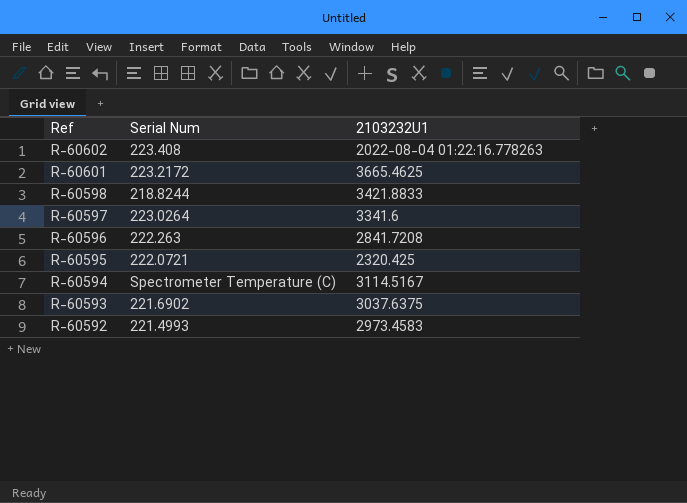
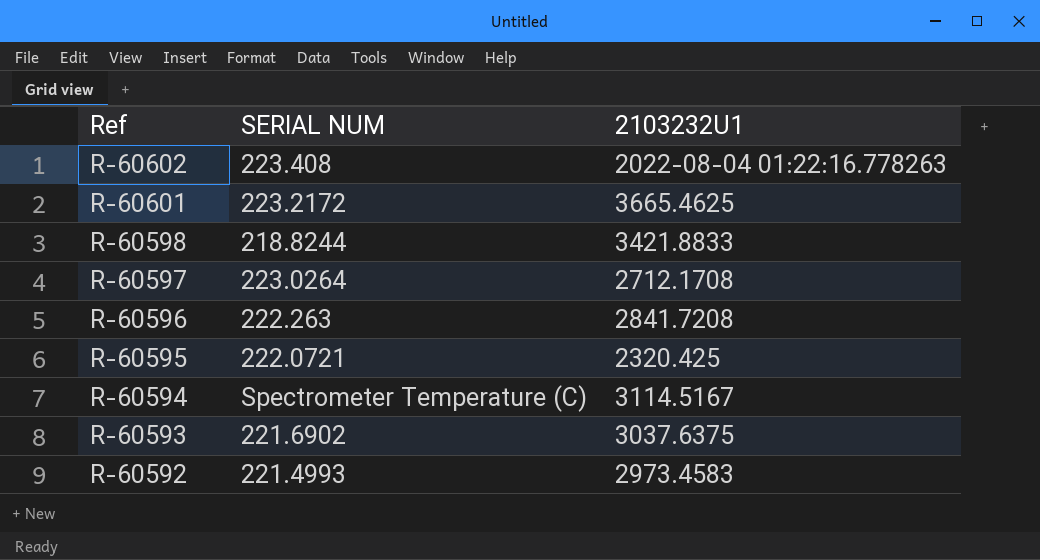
column name: Serial Num -> SERIAL NUM
R-60597 | 2103232U1: 3341.6 -> 2712.1708

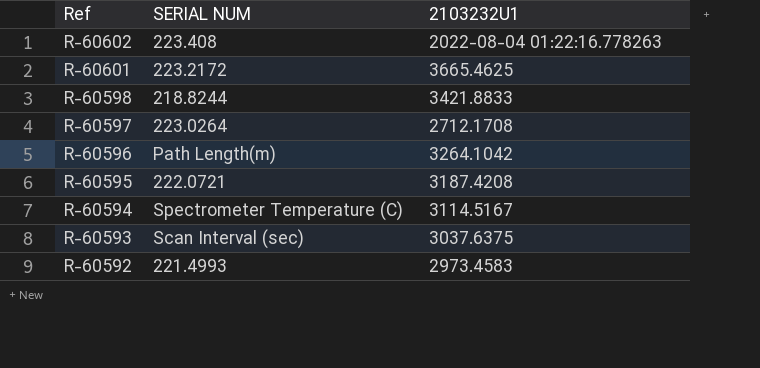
R-60596 | SERIAL NUM: 222.263 -> Path Length(m)
R-60596 | 2103232U1: 2841.7208 -> 3264.1042
R-60595 | 2103232U1: 2320.425 -> 3187.4208
R-60593 | SERIAL NUM: 221.6902 -> Scan Interval (sec)

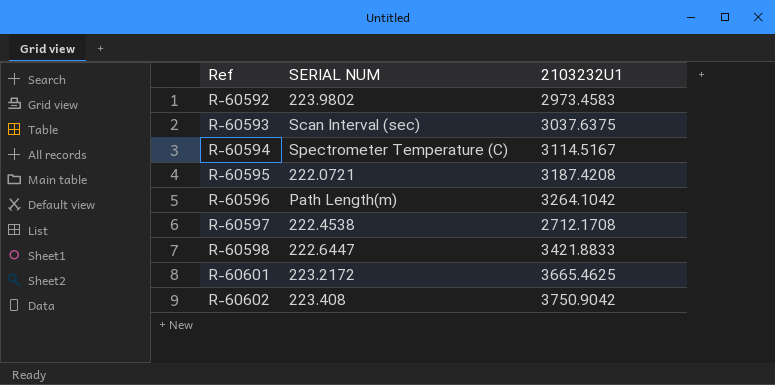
row order: Ref descending -> Ref ascending
R-60592 | SERIAL NUM: 221.4993 -> 223.9802
R-60597 | SERIAL NUM: 223.0264 -> 222.4538
R-60598 | SERIAL NUM: 218.8244 -> 222.6447
R-60602 | 2103232U1: 2022-08-04 01:22:16.778263 -> 3750.9042

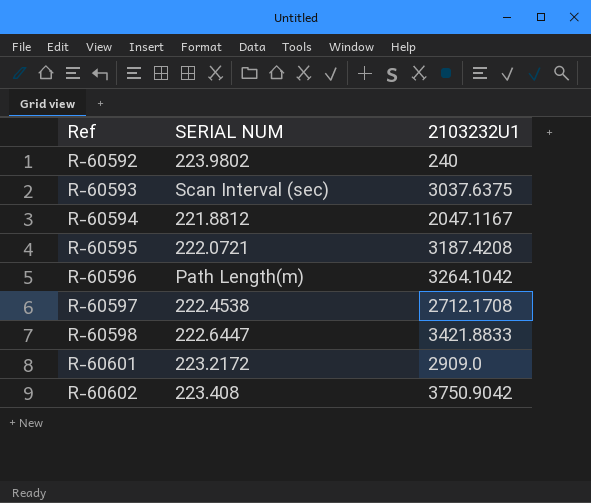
R-60592 | 2103232U1: 2973.4583 -> 240
R-60594 | SERIAL NUM: Spectrometer Temperature (C) -> 221.8812
R-60594 | 2103232U1: 3114.5167 -> 2047.1167
R-60601 | 2103232U1: 3665.4625 -> 2909.0

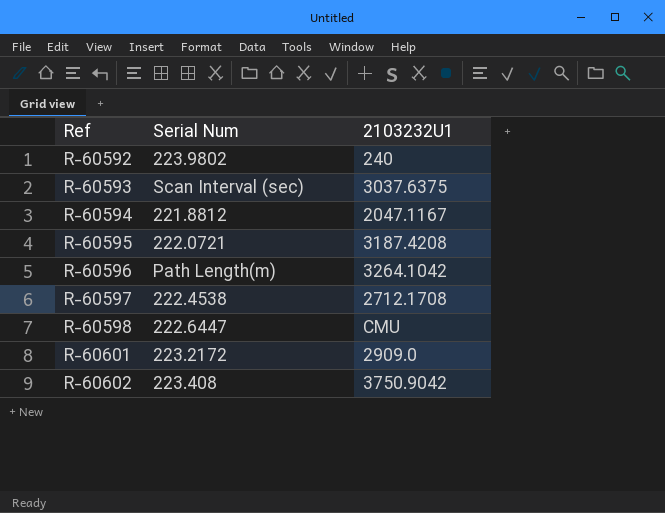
column name: SERIAL NUM -> Serial Num
R-60598 | 2103232U1: 3421.8833 -> CMU

